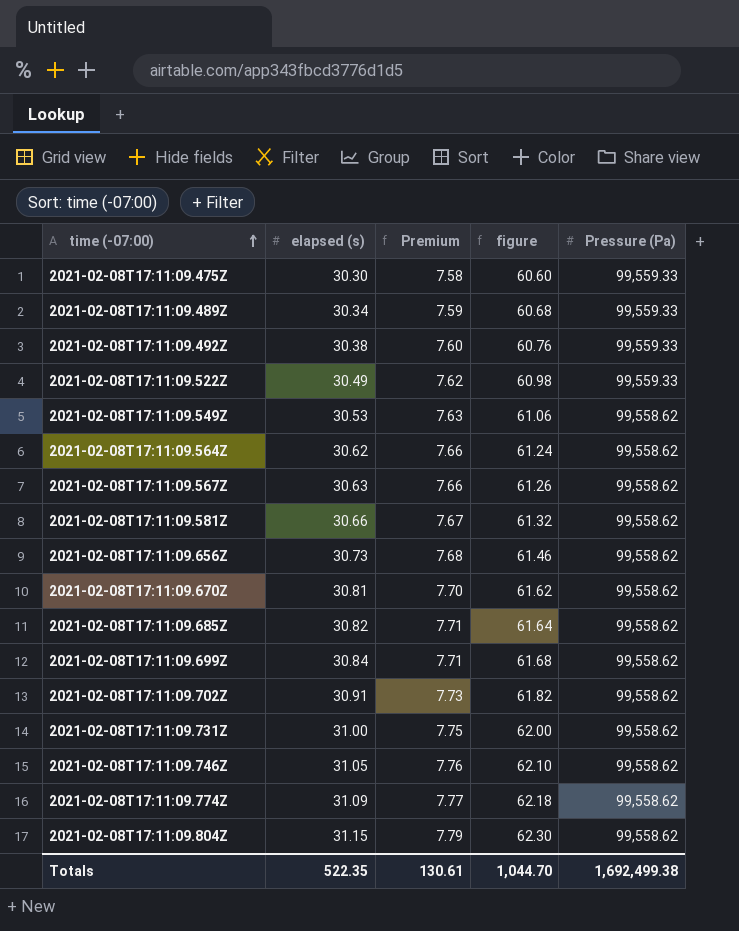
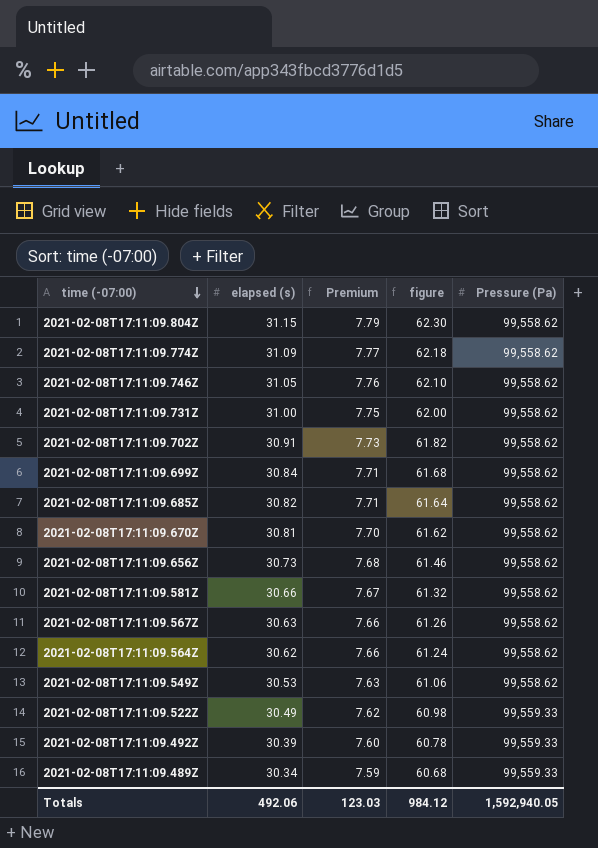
row order: time (-07:00) ascending -> time (-07:00) descending
row 2021-02-08T17:11:09.475Z: 30.30 | 7.58 | 60.60 | 99,559.33 -> none
2021-02-08T17:11:09.492Z | elapsed (s): 30.38 -> 30.39
2021-02-08T17:11:09.492Z | figure: 60.76 -> 60.78
Totals | elapsed (s): 522.35 -> 492.06
Totals | Premium: 130.61 -> 123.03
Totals | figure: 1,044.70 -> 984.12
Totals | Pressure (Pa): 1,692,499.38 -> 1,592,940.05

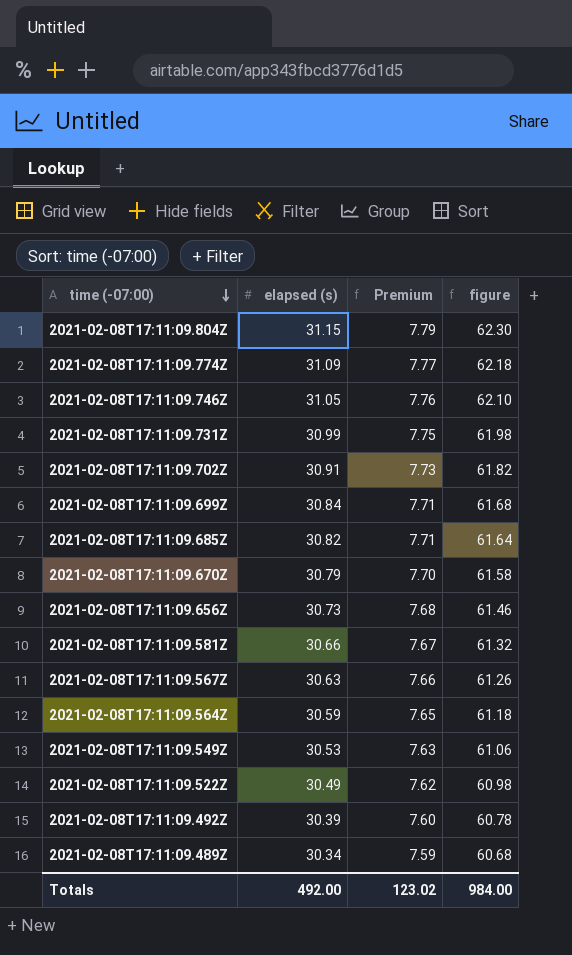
column Pressure (Pa) | position: 5 -> none
2021-02-08T17:11:09.731Z | elapsed (s): 31.00 -> 30.99
2021-02-08T17:11:09.731Z | figure: 62.00 -> 61.98
2021-02-08T17:11:09.670Z | elapsed (s): 30.81 -> 30.79
2021-02-08T17:11:09.670Z | figure: 61.62 -> 61.58
2021-02-08T17:11:09.564Z | elapsed (s): 30.62 -> 30.59
2021-02-08T17:11:09.564Z | Premium: 7.66 -> 7.65
2021-02-08T17:11:09.564Z | figure: 61.24 -> 61.18
Totals | elapsed (s): 492.06 -> 492.00
Totals | Premium: 123.03 -> 123.02
Totals | figure: 984.12 -> 984.00

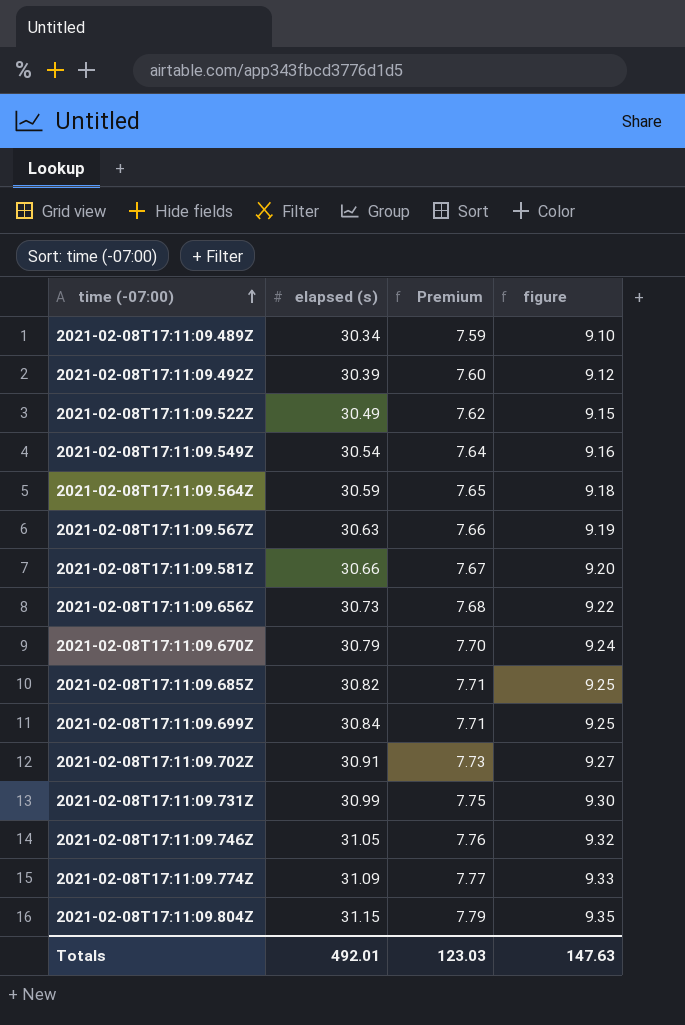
row order: time (-07:00) descending -> time (-07:00) ascending
column figure | formula: [elapsed (s)] * 2 -> [elapsed (s)] * 0.3
2021-02-08T17:11:09.549Z | elapsed (s): 30.53 -> 30.54
2021-02-08T17:11:09.549Z | Premium: 7.63 -> 7.64
Totals | elapsed (s): 492.00 -> 492.01
Totals | Premium: 123.02 -> 123.03
Totals | figure: 984.00 -> 147.63

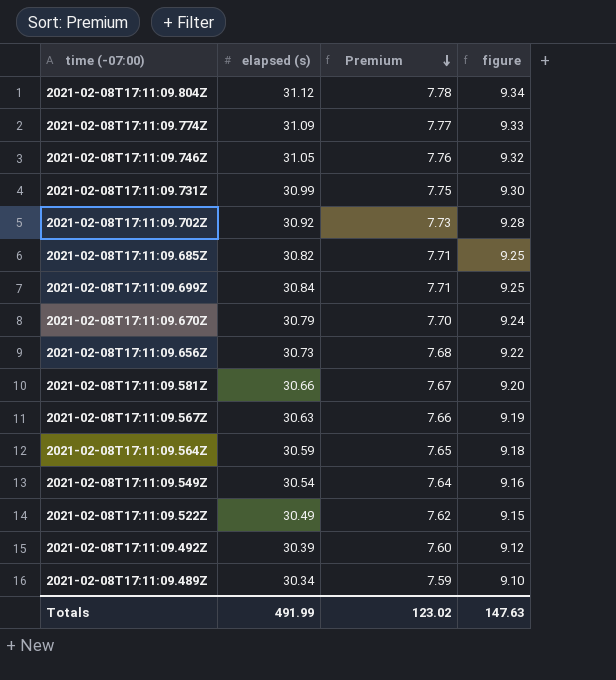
row order: time (-07:00) ascending -> Premium descending
2021-02-08T17:11:09.804Z | elapsed (s): 31.15 -> 31.12
2021-02-08T17:11:09.804Z | Premium: 7.79 -> 7.78
2021-02-08T17:11:09.804Z | figure: 9.35 -> 9.34
2021-02-08T17:11:09.702Z | elapsed (s): 30.91 -> 30.92
2021-02-08T17:11:09.702Z | figure: 9.27 -> 9.28
Totals | elapsed (s): 492.01 -> 491.99
Totals | Premium: 123.03 -> 123.02

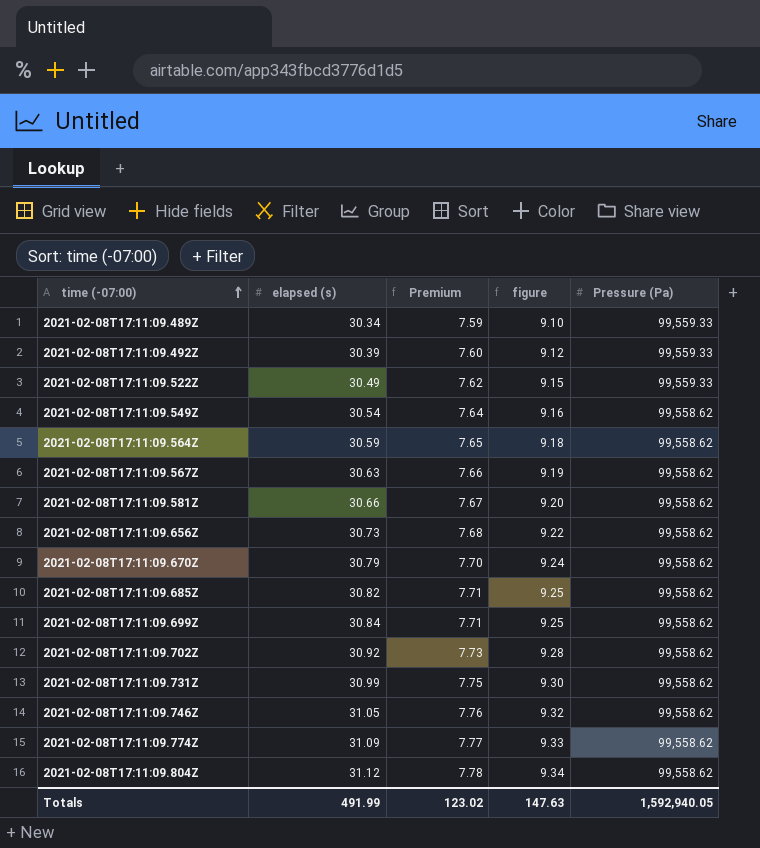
row order: Premium descending -> time (-07:00) ascending
column Pressure (Pa) | position: none -> 5

